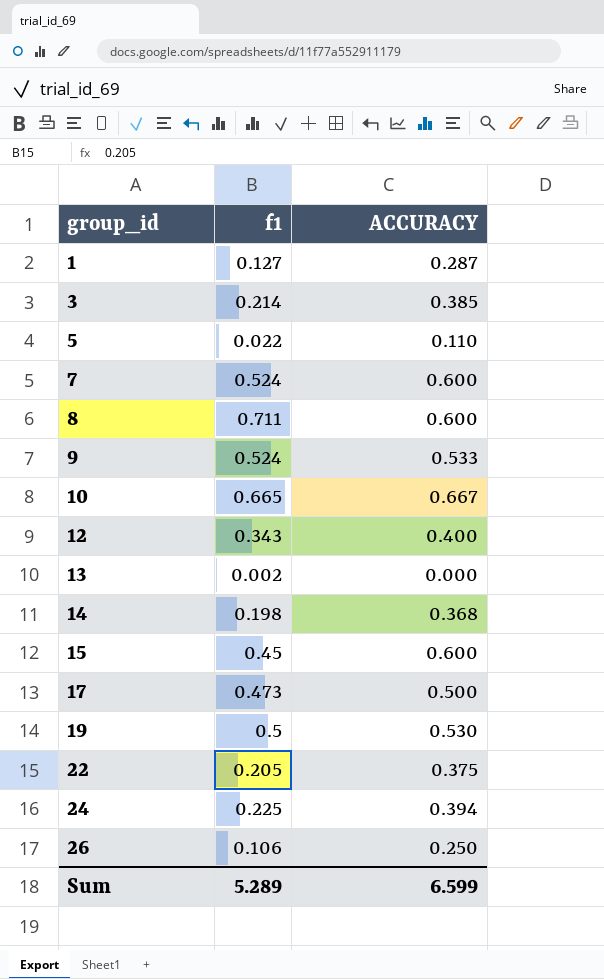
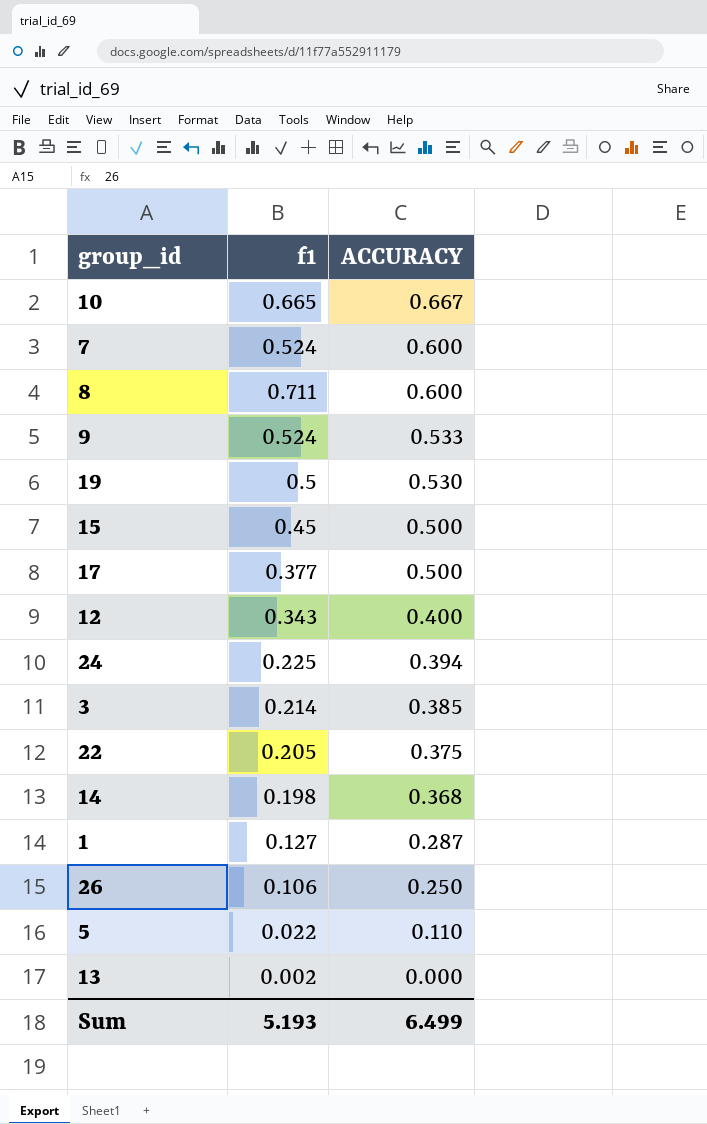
row order: group_id ascending -> ACCURACY descending
15 | ACCURACY: 0.600 -> 0.500
17 | f1: 0.473 -> 0.377
Sum | f1: 5.289 -> 5.193
Sum | ACCURACY: 6.599 -> 6.499

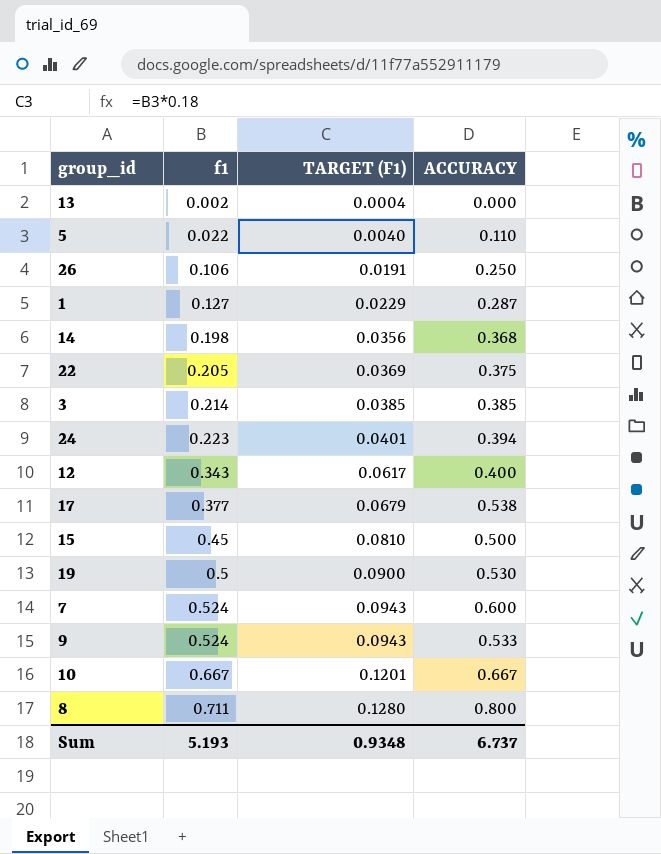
row order: ACCURACY descending -> f1 ascending
column TARGET (F1) | formula: none -> [f1] * 0.18
24 | f1: 0.225 -> 0.223
17 | ACCURACY: 0.500 -> 0.538
10 | f1: 0.665 -> 0.667
8 | ACCURACY: 0.600 -> 0.800
Sum | ACCURACY: 6.499 -> 6.737

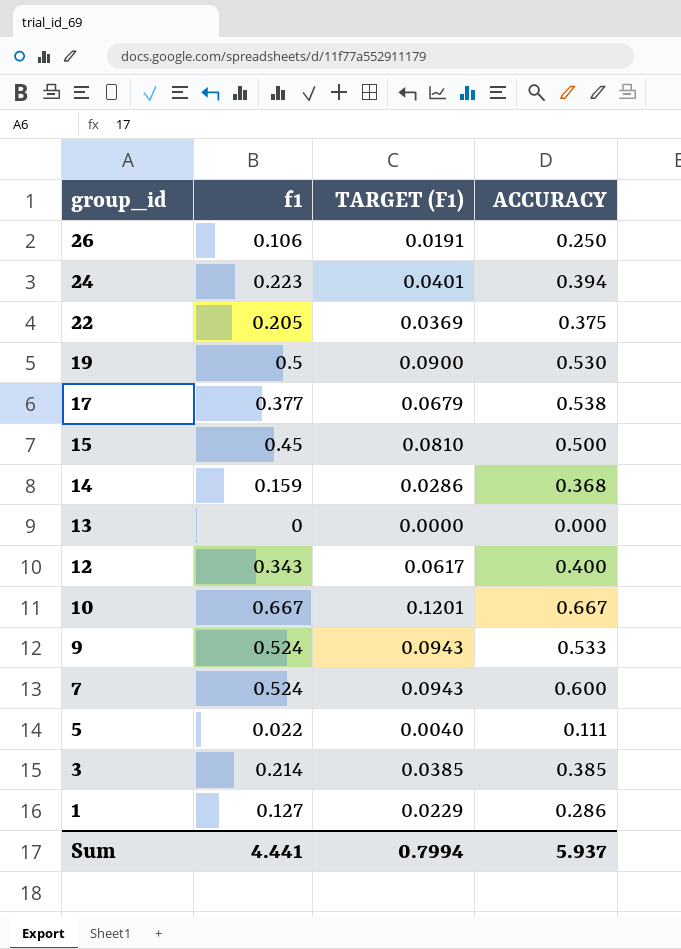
row order: f1 ascending -> group_id descending
row 8: 0.711 | 0.1280 | 0.800 -> none
14 | f1: 0.198 -> 0.159
14 | TARGET (F1): 0.0356 -> 0.0286
13 | f1: 0.002 -> 0
13 | TARGET (F1): 0.0004 -> 0.0000
5 | ACCURACY: 0.110 -> 0.111
1 | ACCURACY: 0.287 -> 0.286
Sum | f1: 5.193 -> 4.441
Sum | TARGET (F1): 0.9348 -> 0.7994
Sum | ACCURACY: 6.737 -> 5.937

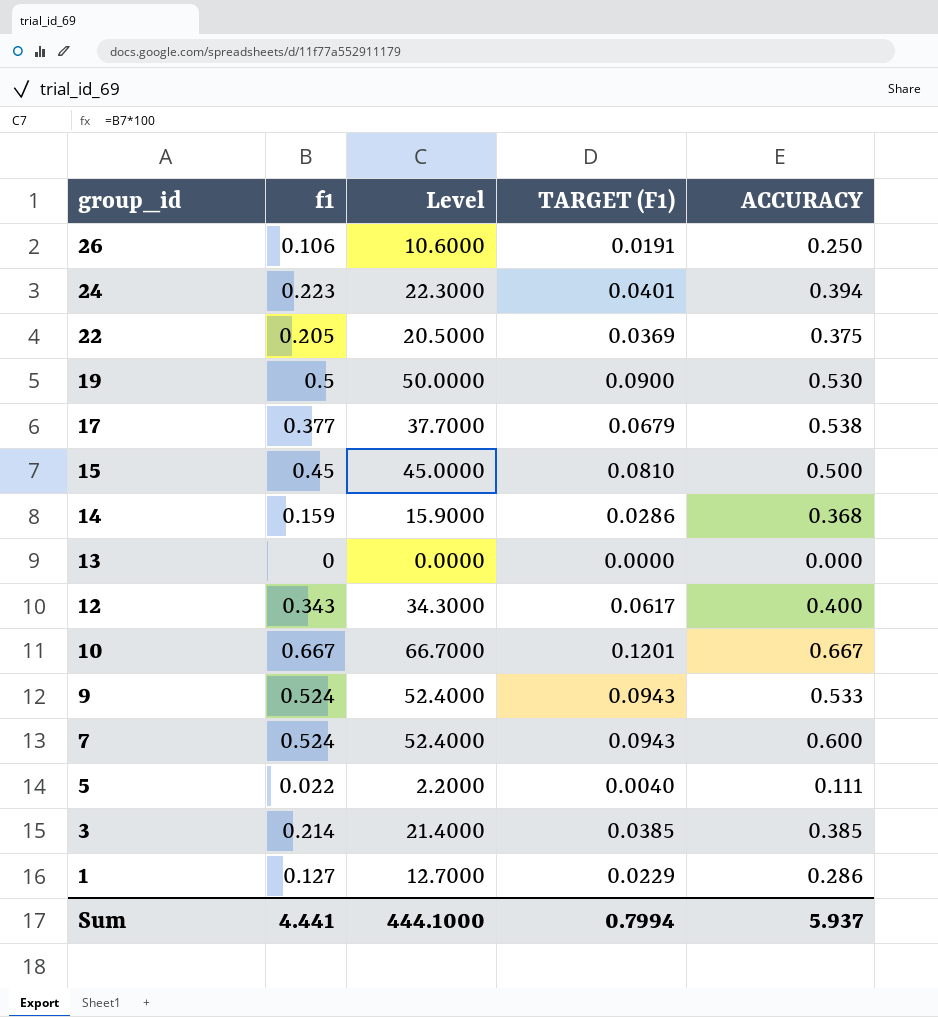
column Level | formula: none -> [f1] * 100

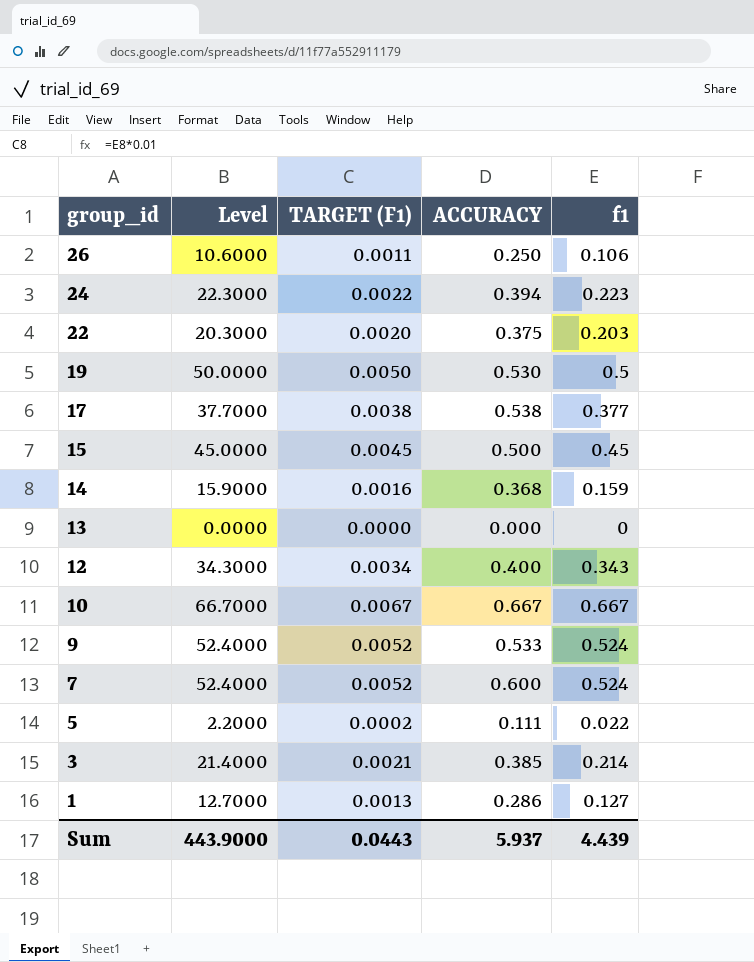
column TARGET (F1) | formula: [f1] * 0.18 -> [f1] * 0.01
column f1 | position: 2 -> 5
22 | Level: 20.5000 -> 20.3000
22 | f1: 0.205 -> 0.203
Sum | Level: 444.1000 -> 443.9000
Sum | TARGET (F1): 0.7994 -> 0.0443
Sum | f1: 4.441 -> 4.439

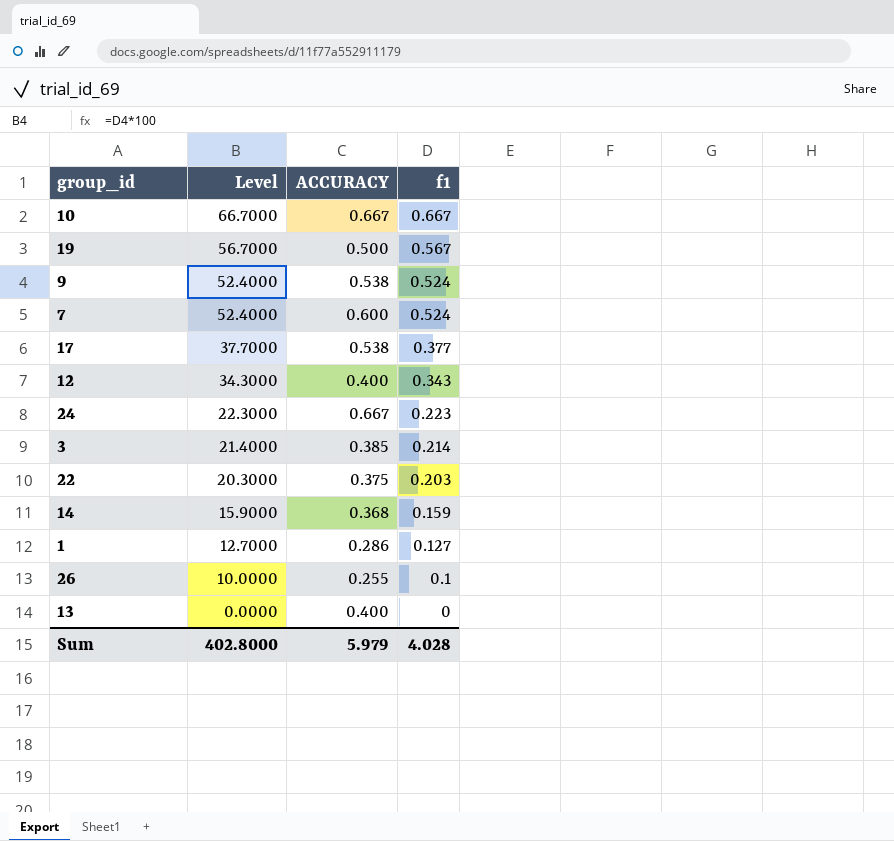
row order: group_id descending -> Level descending
column TARGET (F1) | formula: [f1] * 0.01 -> none
row 15: 45.0000 | 0.0045 | 0.500 | 0.45 -> none
row 5: 2.2000 | 0.0002 | 0.111 | 0.022 -> none
19 | Level: 50.0000 -> 56.7000
19 | ACCURACY: 0.530 -> 0.500
19 | f1: 0.5 -> 0.567
9 | ACCURACY: 0.533 -> 0.538
24 | ACCURACY: 0.394 -> 0.667
26 | Level: 10.6000 -> 10.0000
26 | ACCURACY: 0.250 -> 0.255
26 | f1: 0.106 -> 0.1
13 | ACCURACY: 0.000 -> 0.400
Sum | Level: 443.9000 -> 402.8000
Sum | ACCURACY: 5.937 -> 5.979
Sum | f1: 4.439 -> 4.028

